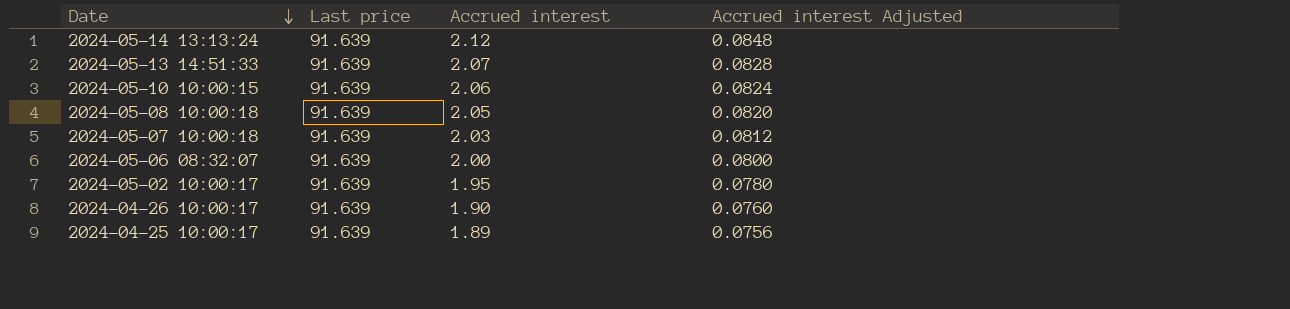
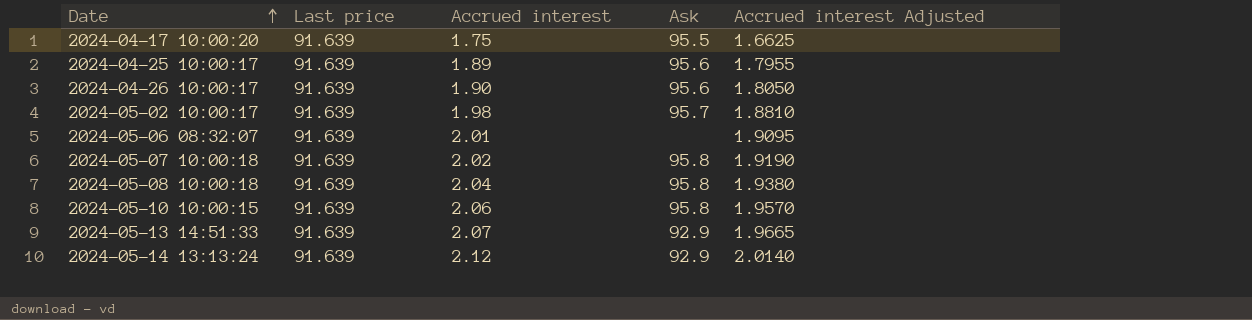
row order: Date descending -> Date ascending
column Ask | position: none -> 4
column Accrued interest Adjusted | formula: [Accrued interest] * 0.04 -> [Accrued interest] * 0.95
row 2024-04-17 10:00:20: none -> 91.639 | 1.75 | 95.5 | 1.6625
2024-05-02 10:00:17 | Accrued interest: 1.95 -> 1.98
2024-05-06 08:32:07 | Accrued interest: 2.00 -> 2.01
2024-05-07 10:00:18 | Accrued interest: 2.03 -> 2.02
2024-05-08 10:00:18 | Accrued interest: 2.05 -> 2.04

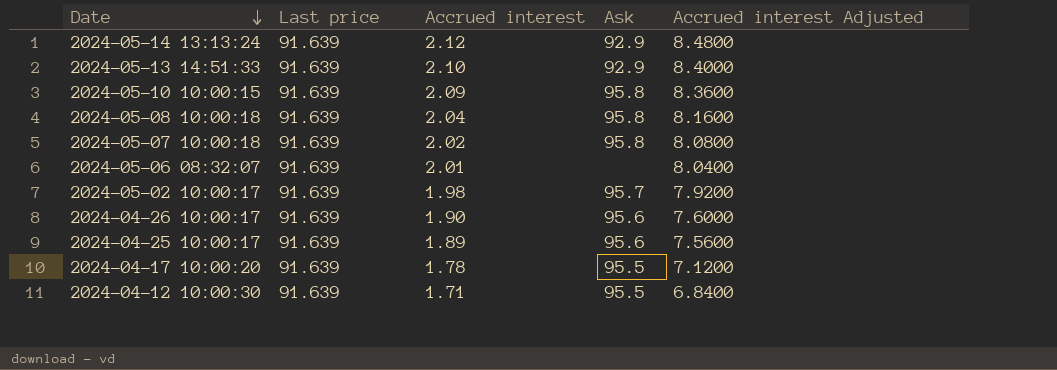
row order: Date ascending -> Date descending
column Accrued interest Adjusted | formula: [Accrued interest] * 0.95 -> [Accrued interest] * 4
2024-05-13 14:51:33 | Accrued interest: 2.07 -> 2.10
2024-05-10 10:00:15 | Accrued interest: 2.06 -> 2.09
2024-04-17 10:00:20 | Accrued interest: 1.75 -> 1.78
row 2024-04-12 10:00:30: none -> 91.639 | 1.71 | 95.5 | 6.8400

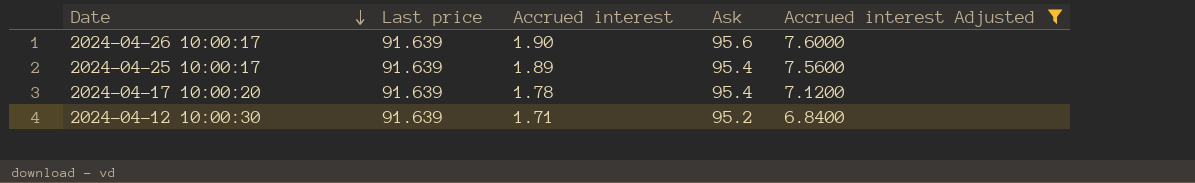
filter: none -> Accrued interest Adjusted <= 7.6000
2024-04-25 10:00:17 | Ask: 95.6 -> 95.4
2024-04-17 10:00:20 | Ask: 95.5 -> 95.4
2024-04-12 10:00:30 | Ask: 95.5 -> 95.2

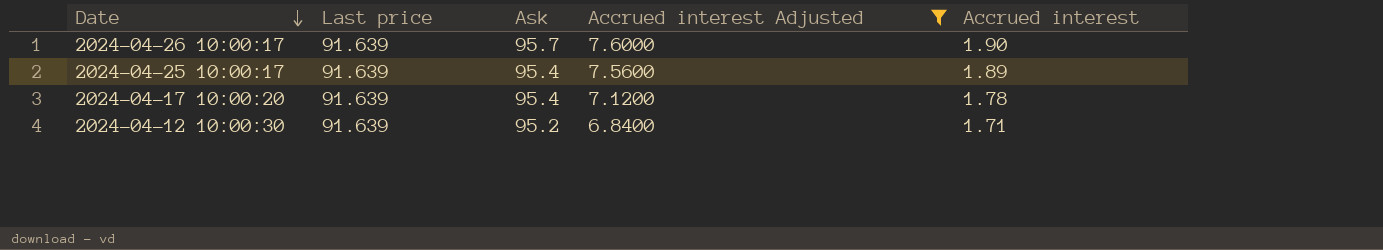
column Accrued interest | position: 3 -> 5
2024-04-26 10:00:17 | Ask: 95.6 -> 95.7

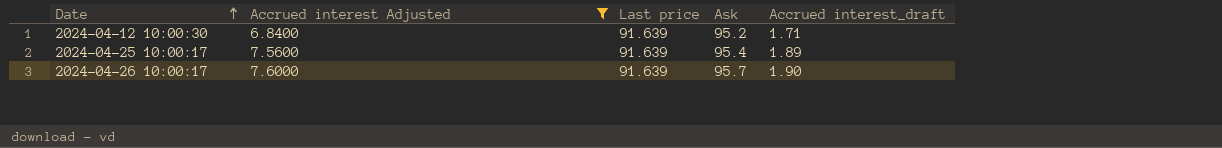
row order: Date descending -> Date ascending
column Accrued interest Adjusted | position: 4 -> 2
column name: Accrued interest -> Accrued interest_draft
row 2024-04-17 10:00:20: 91.639 | 95.4 | 7.1200 | 1.78 -> none

